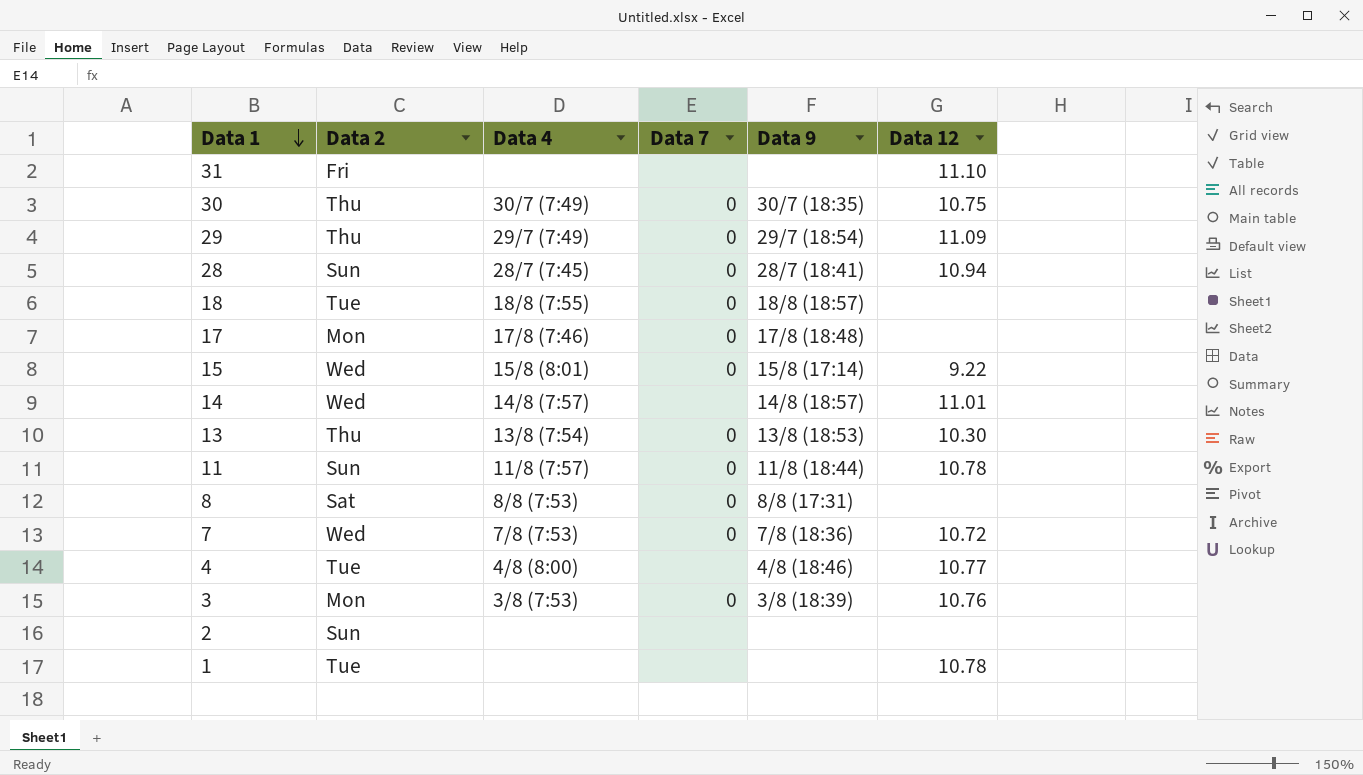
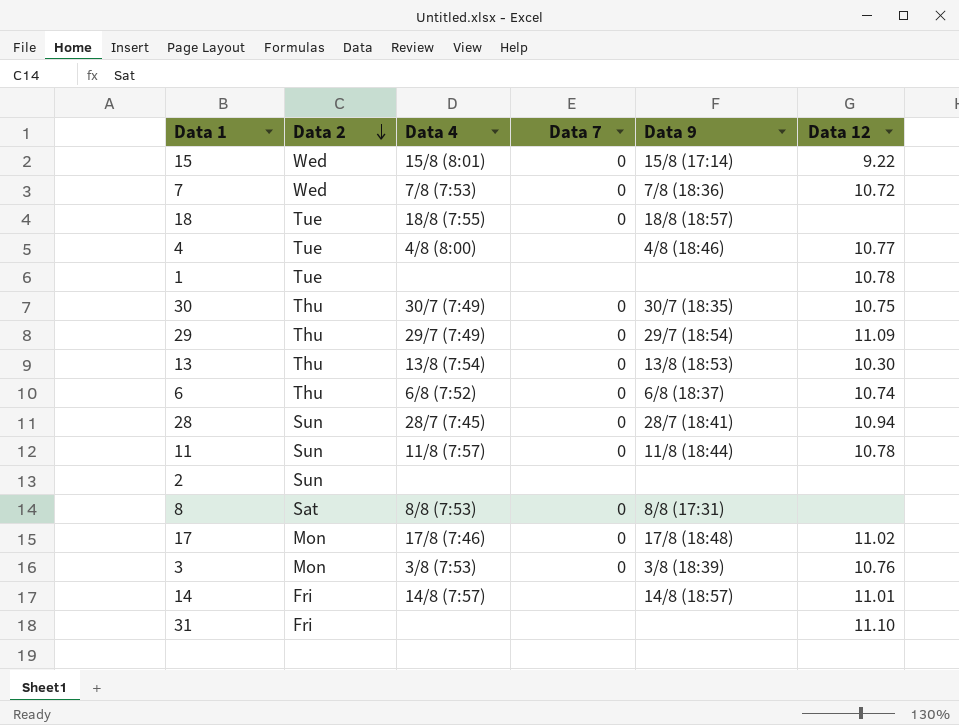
row order: Data 1 descending -> Data 2 descending
row 6: none -> Thu | 6/8 (7:52) | 0 | 6/8 (18:37) | 10.74
17 | Data 12: none -> 11.02
14 | Data 2: Wed -> Fri

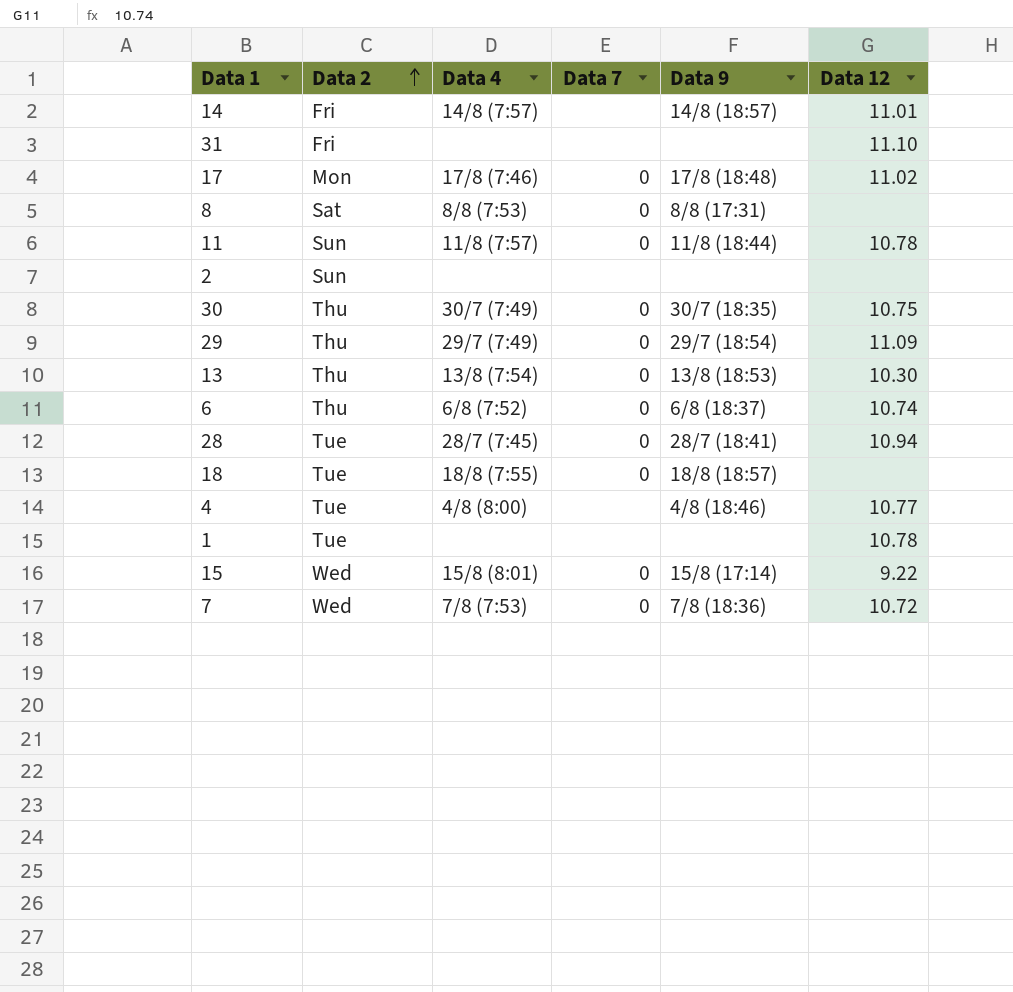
row order: Data 2 descending -> Data 2 ascending
row 3: Mon | 3/8 (7:53) | 0 | 3/8 (18:39) | 10.76 -> none
28 | Data 2: Sun -> Tue

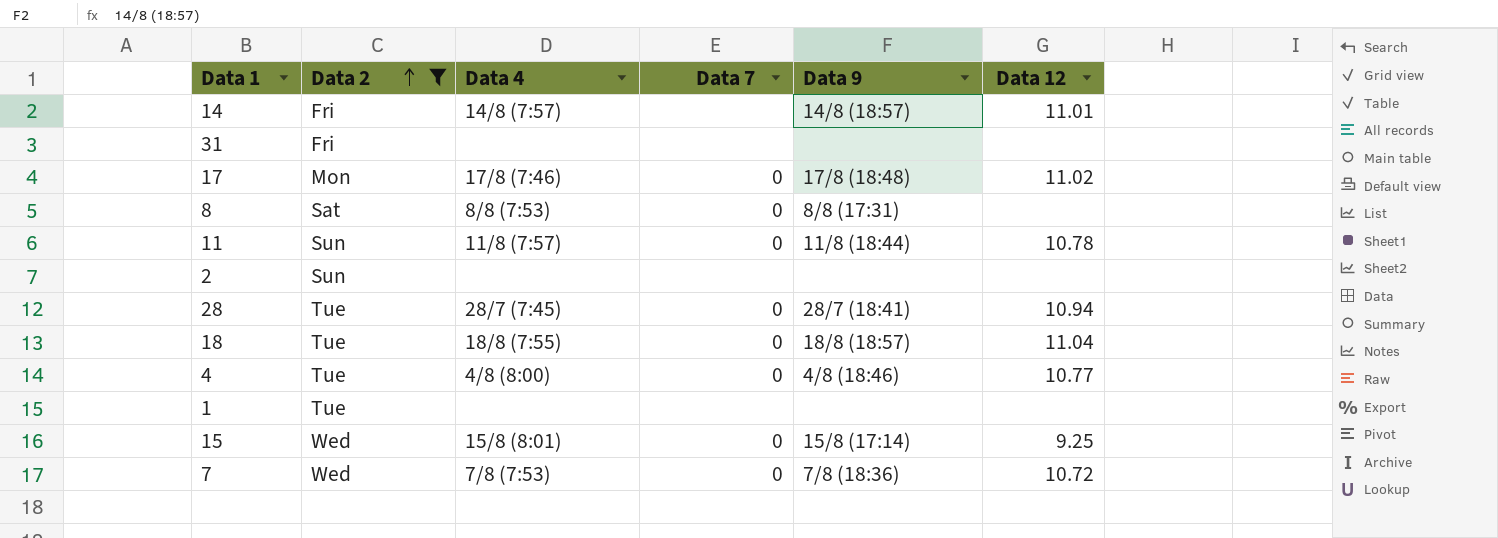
filter: none -> Data 2 != Thu
31 | Data 12: 11.10 -> none
18 | Data 12: none -> 11.04
4 | Data 7: none -> 0
1 | Data 12: 10.78 -> none
15 | Data 12: 9.22 -> 9.25

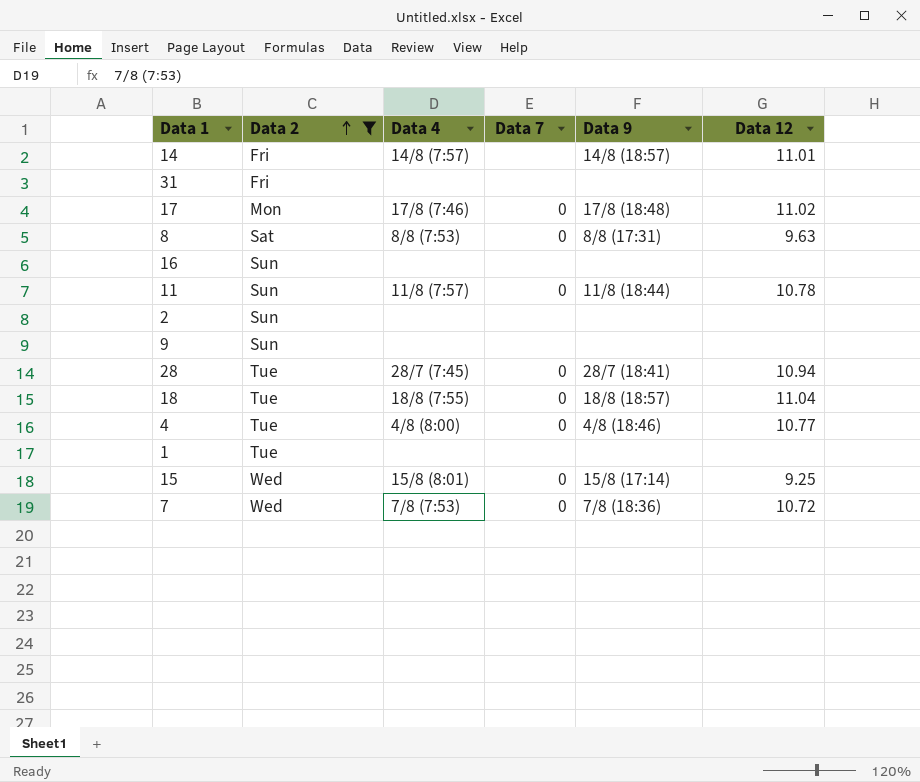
8 | Data 12: none -> 9.63
row 16: none -> Sun | none | none | none | none
row 9: none -> Sun | none | none | none | none

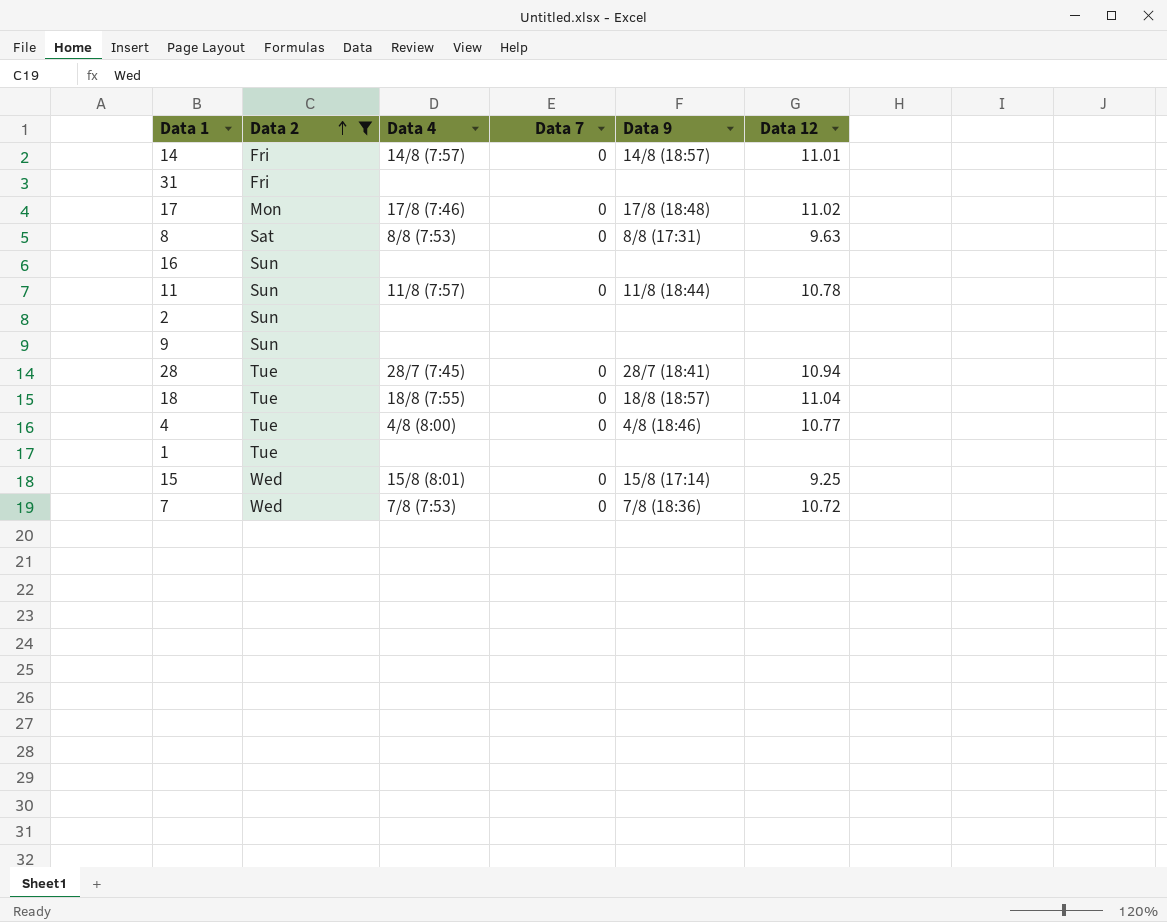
14 | Data 7: none -> 0

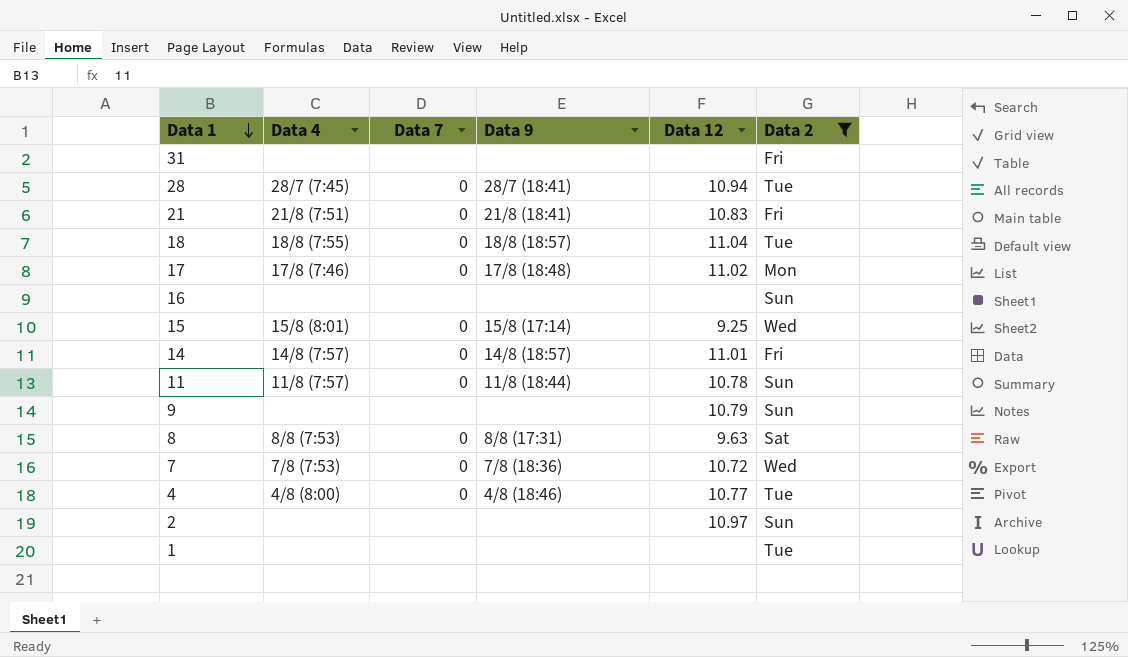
row order: Data 2 ascending -> Data 1 descending
column Data 2 | position: 2 -> 6
row 21: none -> 21/8 (7:51) | 0 | 21/8 (18:41) | 10.83 | Fri
9 | Data 12: none -> 10.79
2 | Data 12: none -> 10.97

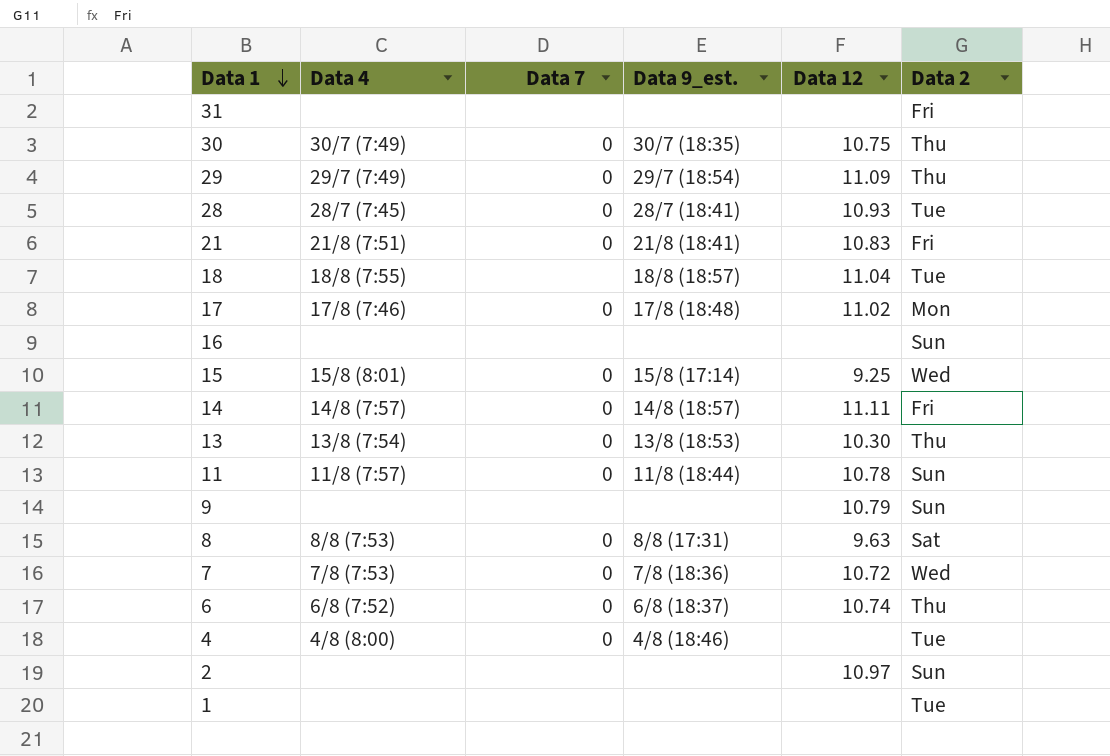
filter: Data 2 != Thu -> none
column name: Data 9 -> Data 9_est.
28 | Data 12: 10.94 -> 10.93
18 | Data 7: 0 -> none
14 | Data 12: 11.01 -> 11.11
4 | Data 12: 10.77 -> none

